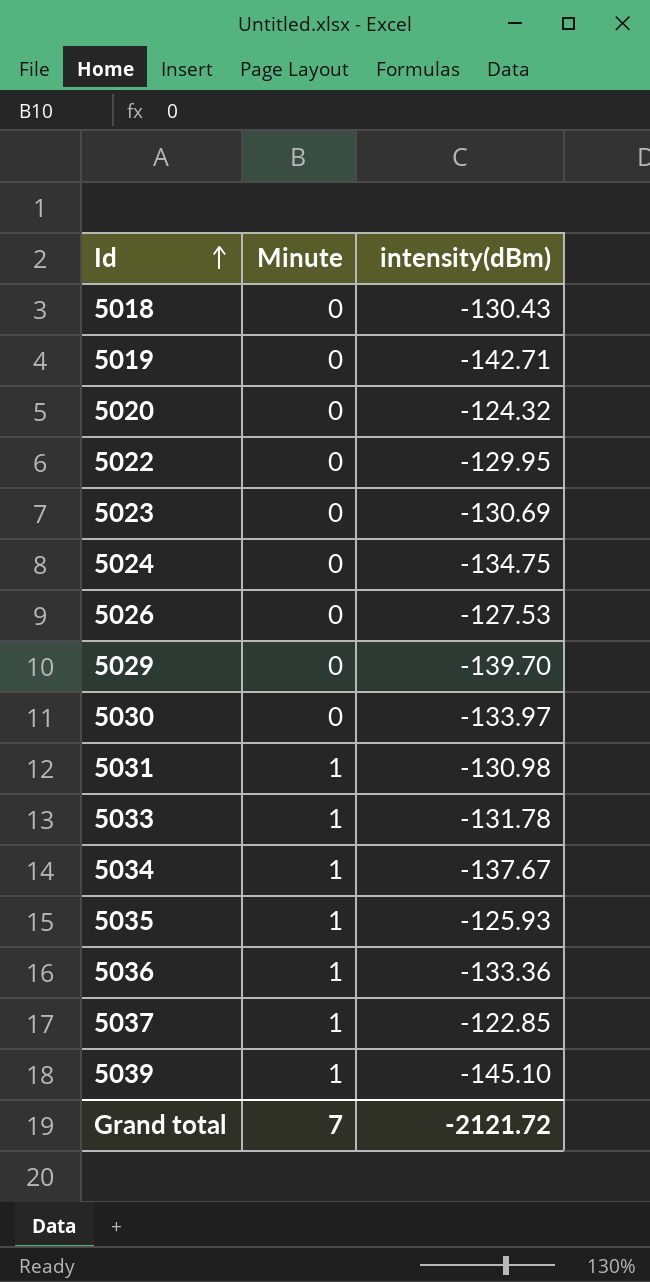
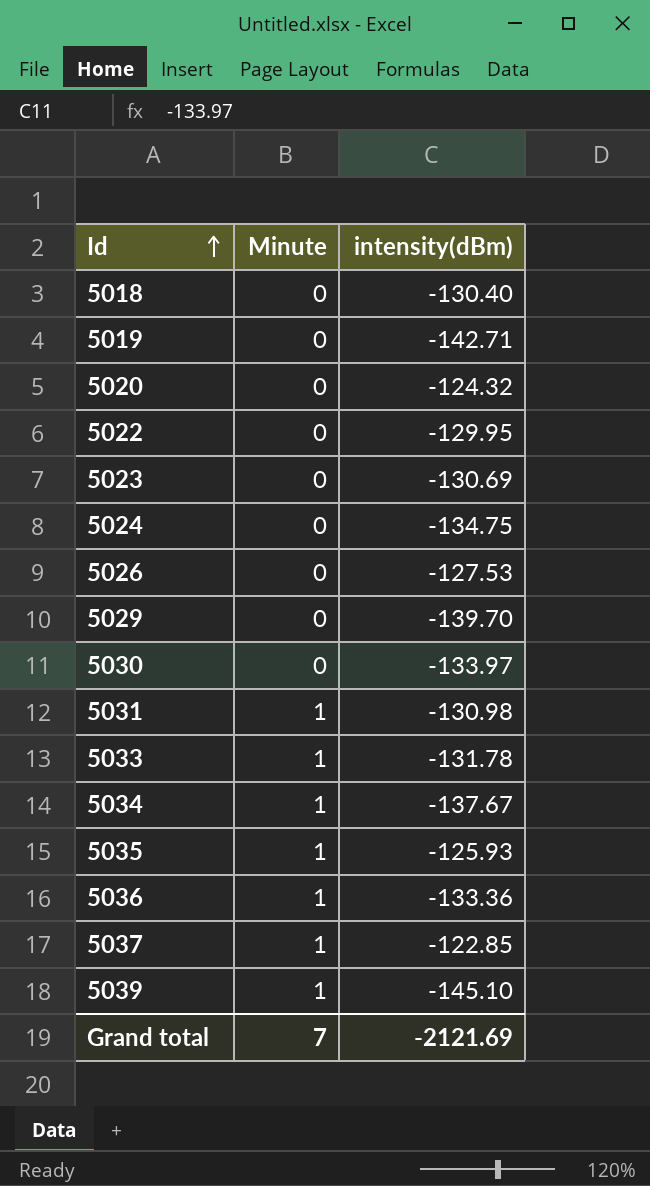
5018 | intensity(dBm): -130.43 -> -130.40
Grand total | intensity(dBm): -2121.72 -> -2121.69

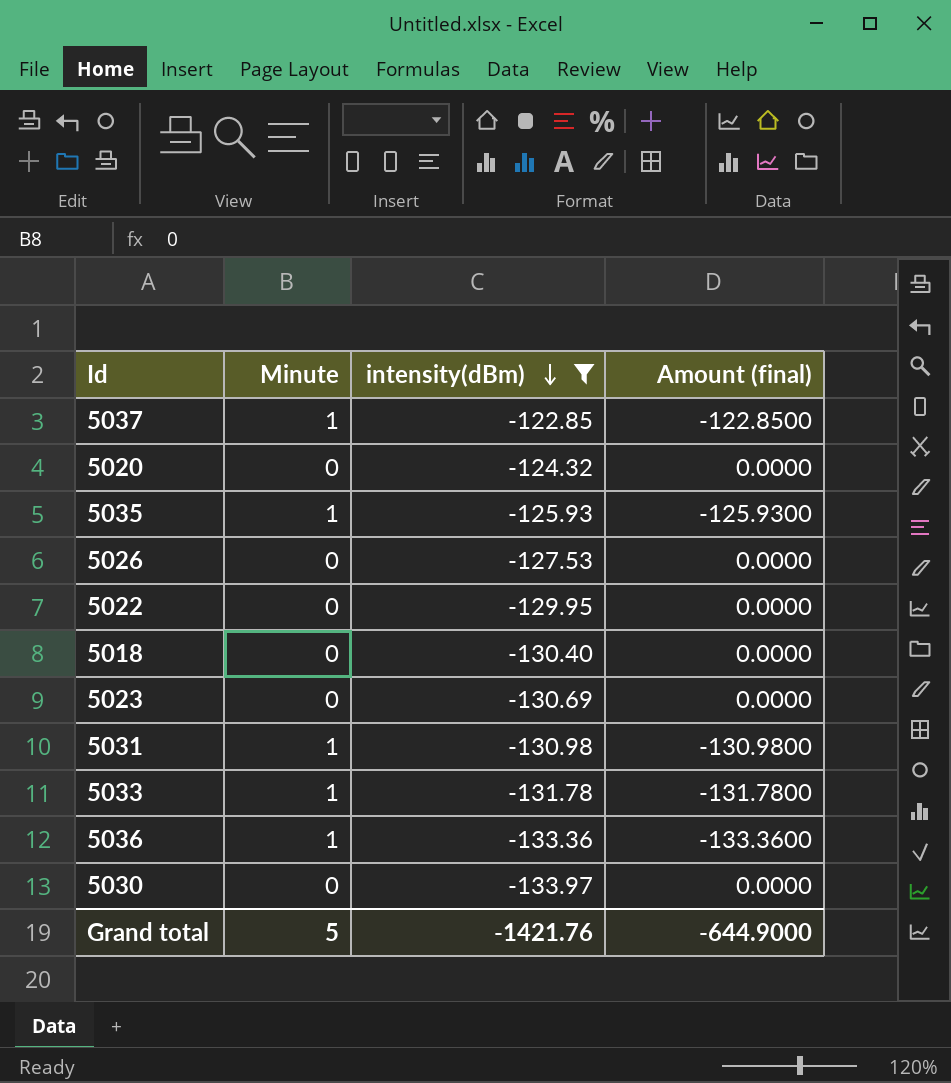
filter: none -> intensity(dBm) >= -133.97
row order: Id ascending -> intensity(dBm) descending
column Amount (final) | formula: none -> [Minute] * [intensity(dBm)]
Grand total | Minute: 7 -> 5
Grand total | intensity(dBm): -2121.69 -> -1421.76

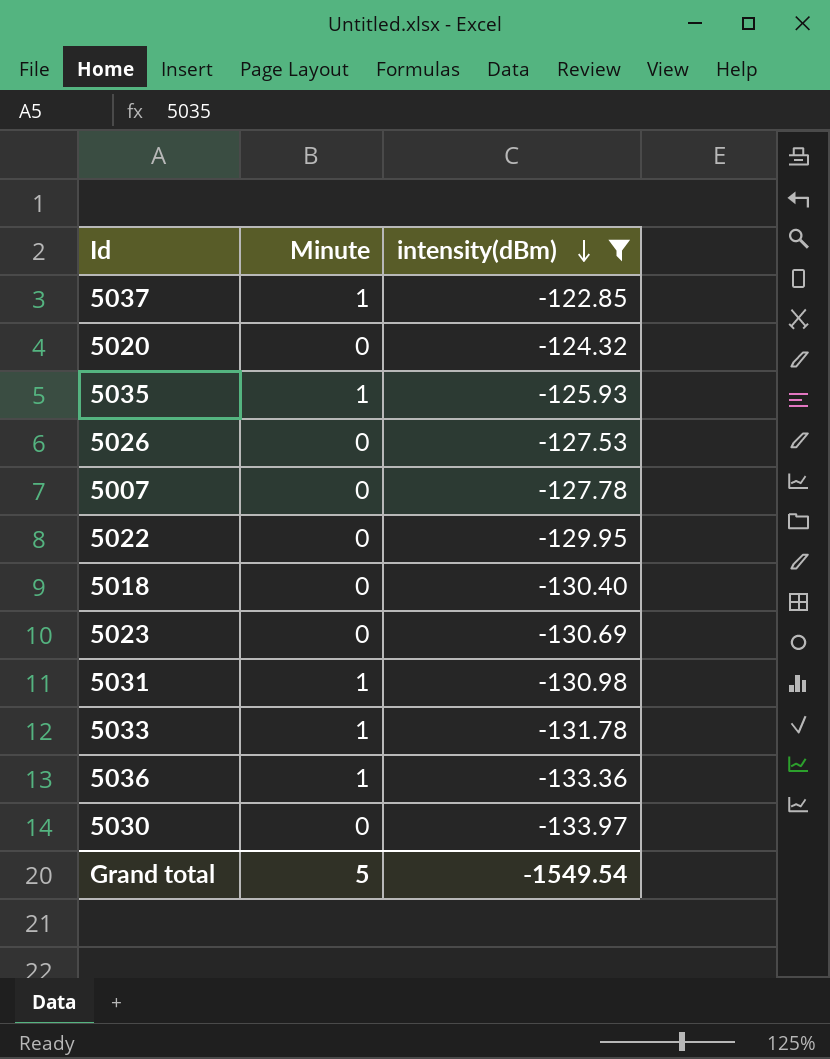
column Amount (final) | formula: [Minute] * [intensity(dBm)] -> none
row 5007: none -> 0 | -127.78
Grand total | intensity(dBm): -1421.76 -> -1549.54

